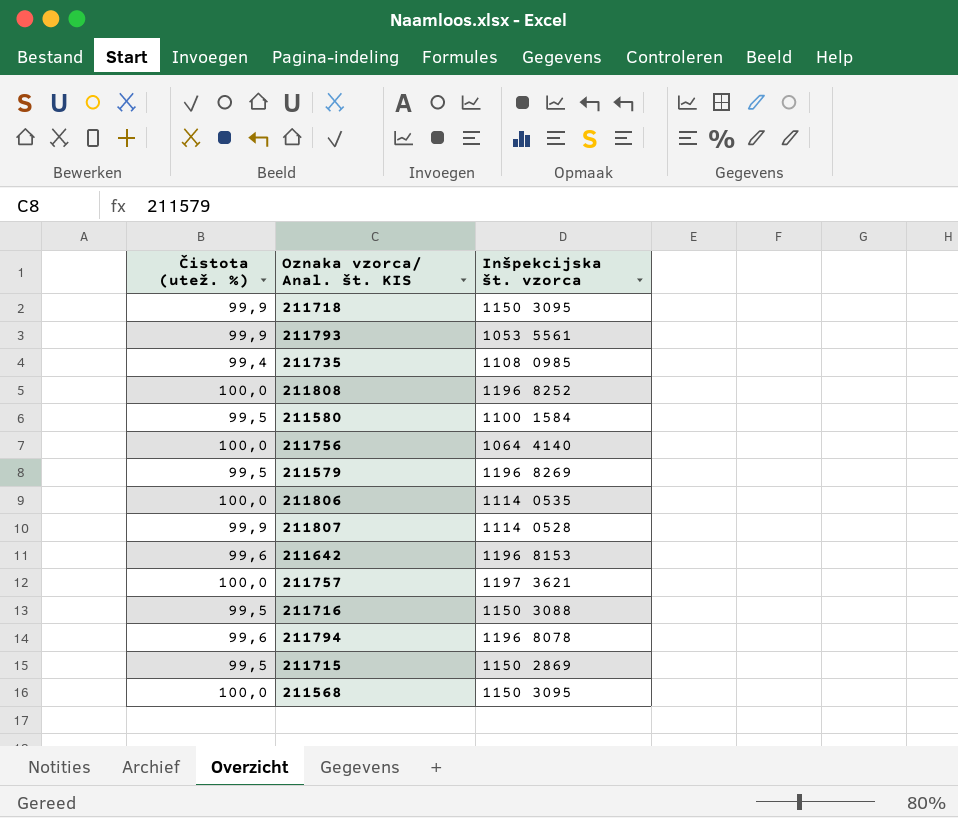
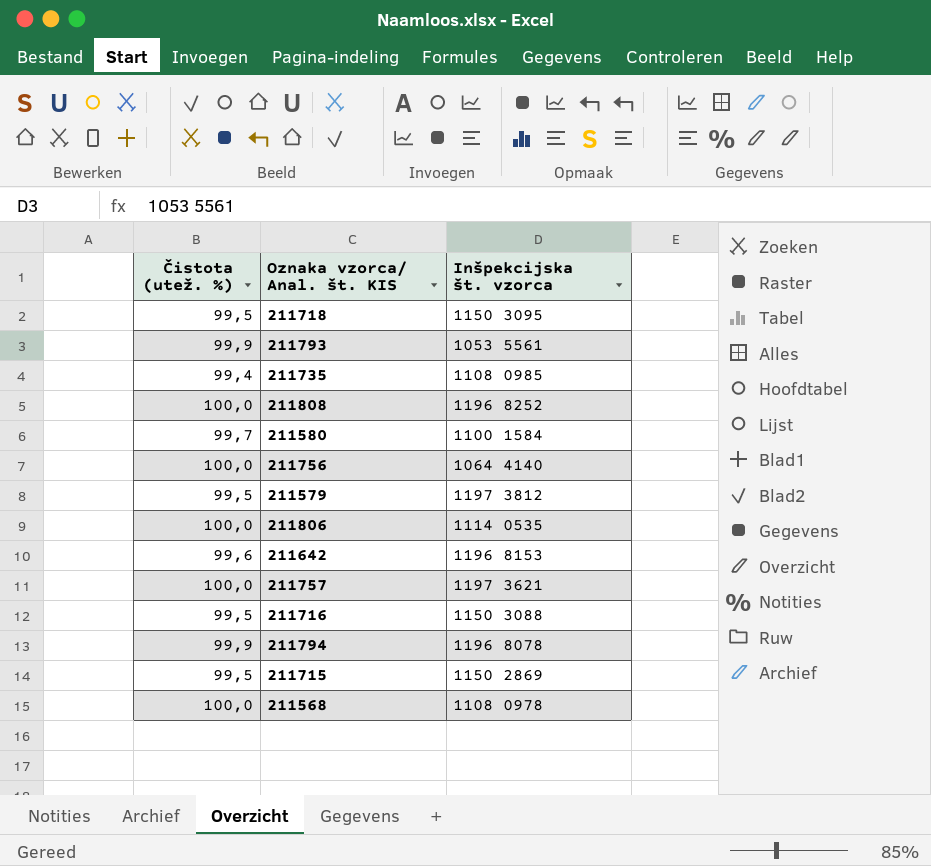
row 211807: 99,9 | 1114 0528 -> none
211718 | Čistota (utež. %): 99,9 -> 99,5
211580 | Čistota (utež. %): 99,5 -> 99,7
211579 | Inšpekcijska št. vzorca: 1196 8269 -> 1197 3812
211794 | Čistota (utež. %): 99,6 -> 99,9
211568 | Inšpekcijska št. vzorca: 1150 3095 -> 1108 0978

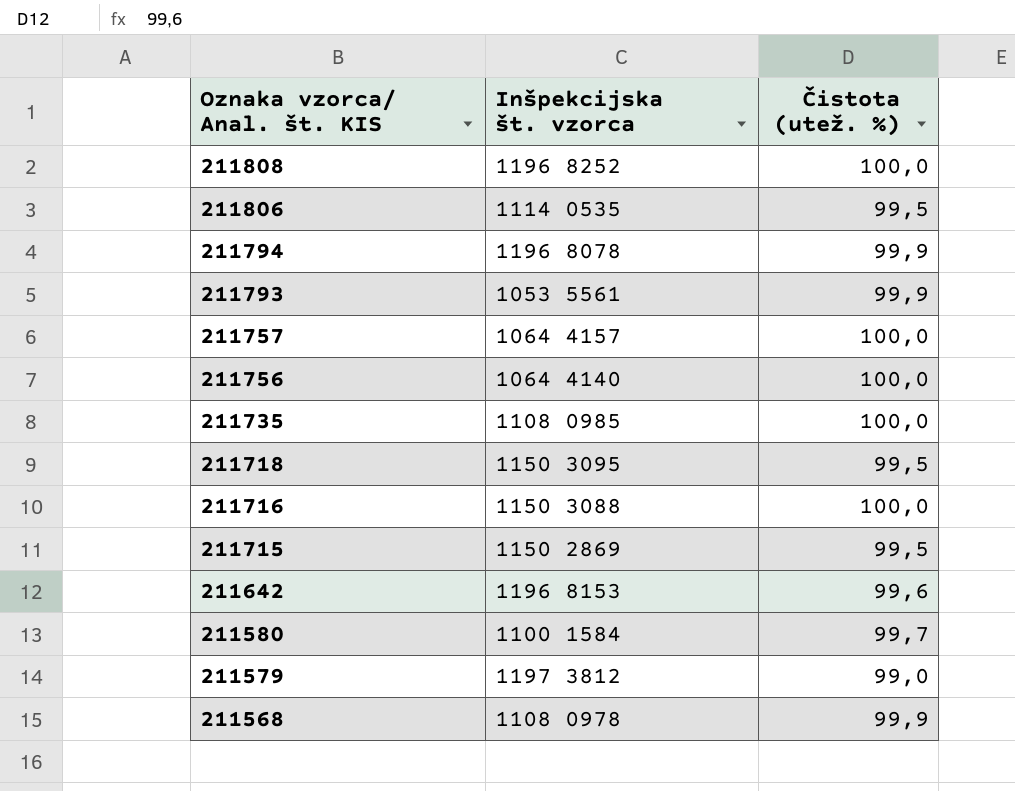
row order: none -> Oznaka vzorca/ Anal. št. KIS descending
column Čistota (utež. %) | position: 1 -> 3
211806 | Čistota (utež. %): 100,0 -> 99,5
211757 | Inšpekcijska št. vzorca: 1197 3621 -> 1064 4157
211735 | Čistota (utež. %): 99,4 -> 100,0
211716 | Čistota (utež. %): 99,5 -> 100,0
211579 | Čistota (utež. %): 99,5 -> 99,0
211568 | Čistota (utež. %): 100,0 -> 99,9

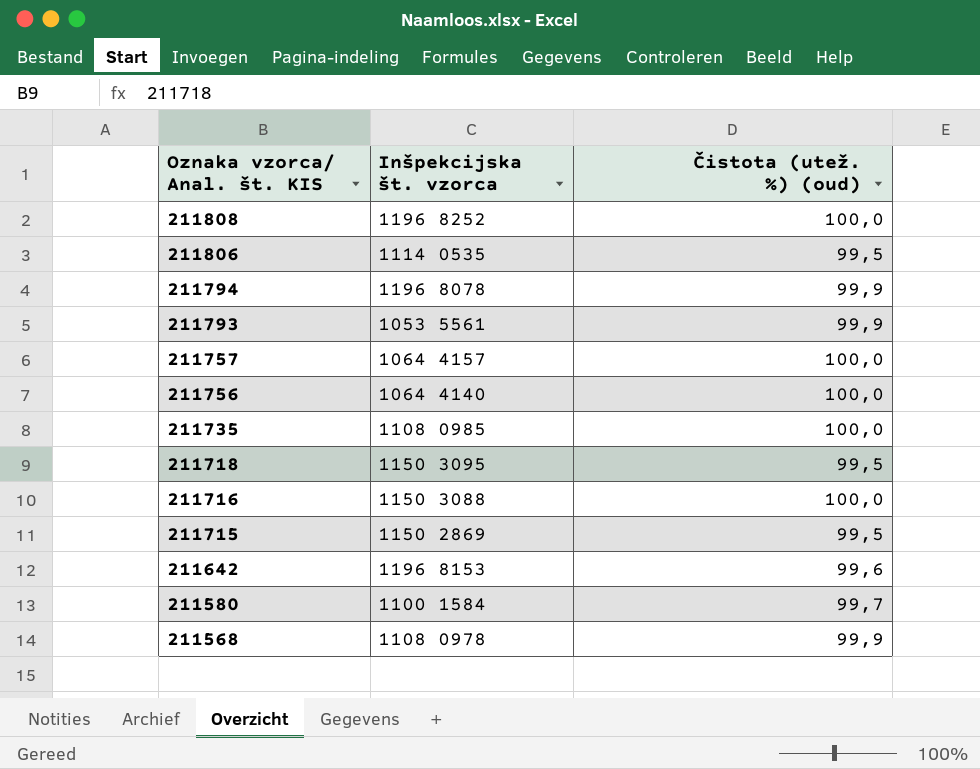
column name: Čistota (utež. %) -> Čistota (utež. %) (oud)
row 211579: 1197 3812 | 99,0 -> none

